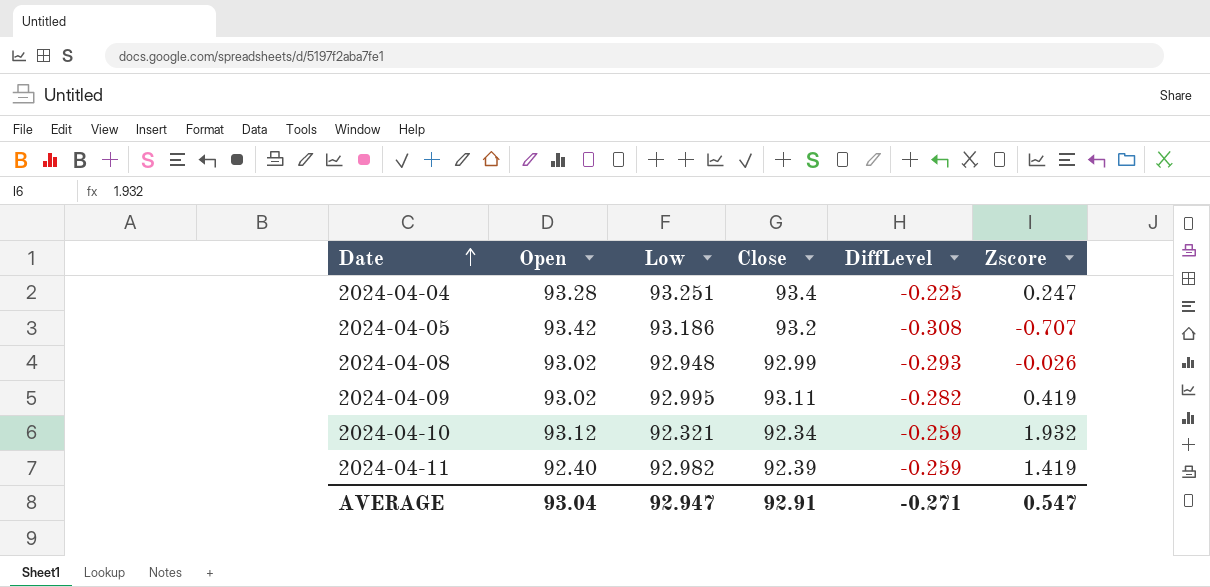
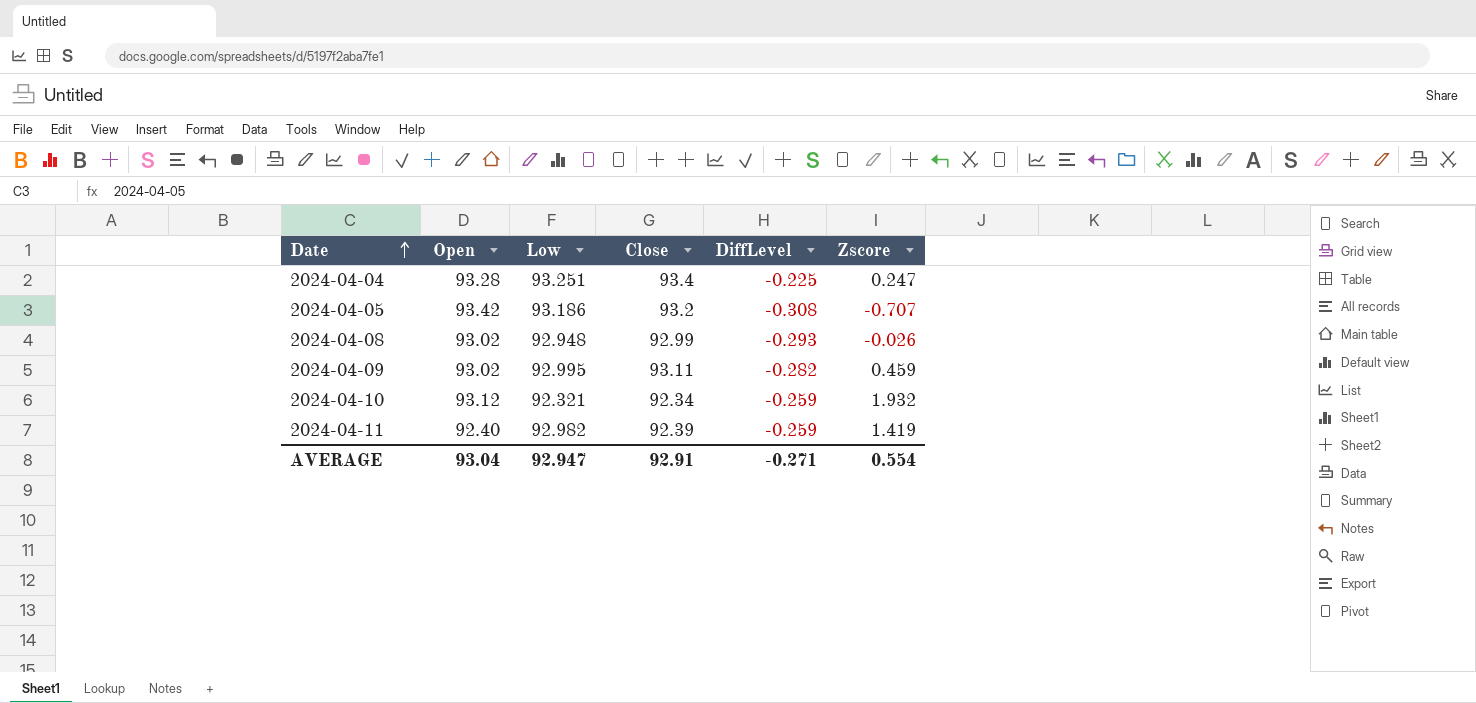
2024-04-09 | Zscore: 0.419 -> 0.459
AVERAGE | Zscore: 0.547 -> 0.554

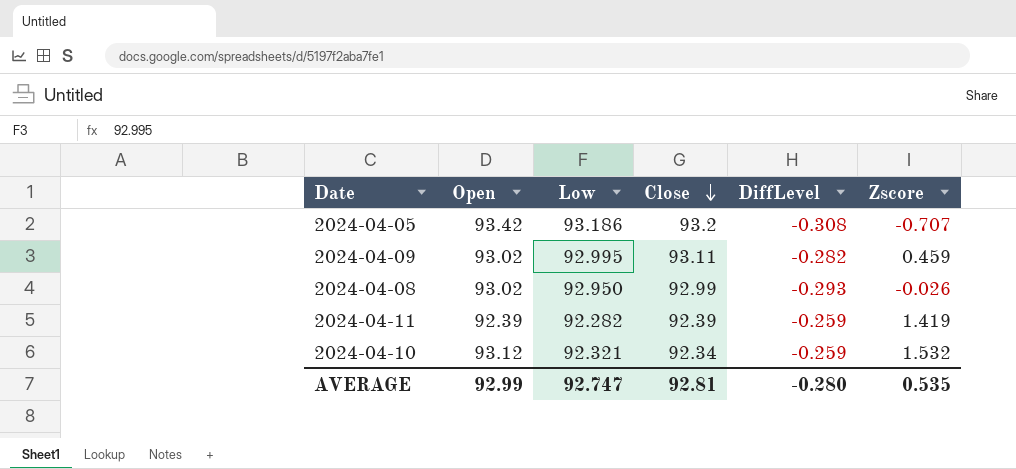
row order: Date ascending -> Close descending
row 2024-04-04: 93.28 | 93.251 | 93.4 | -0.225 | 0.247 -> none
2024-04-08 | Low: 92.948 -> 92.950
2024-04-11 | Open: 92.40 -> 92.39
2024-04-11 | Low: 92.982 -> 92.282
2024-04-10 | Zscore: 1.932 -> 1.532
AVERAGE | Open: 93.04 -> 92.99
AVERAGE | Low: 92.947 -> 92.747
AVERAGE | Close: 92.91 -> 92.81
AVERAGE | DiffLevel: -0.271 -> -0.280
AVERAGE | Zscore: 0.554 -> 0.535

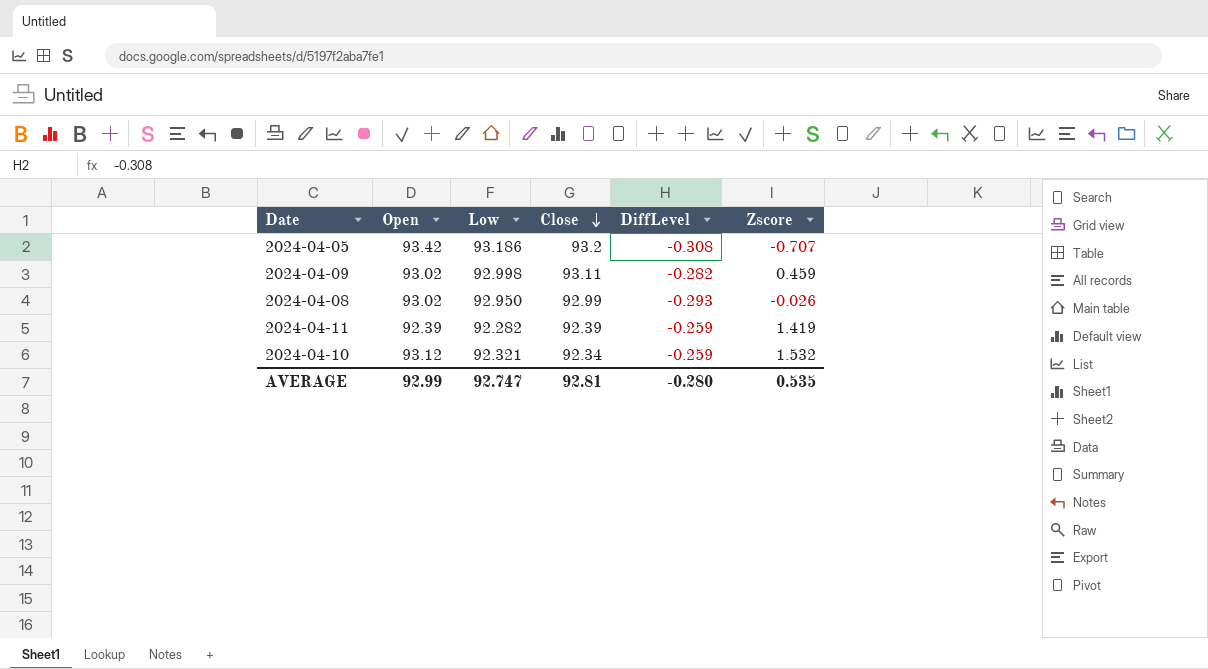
2024-04-09 | Low: 92.995 -> 92.998

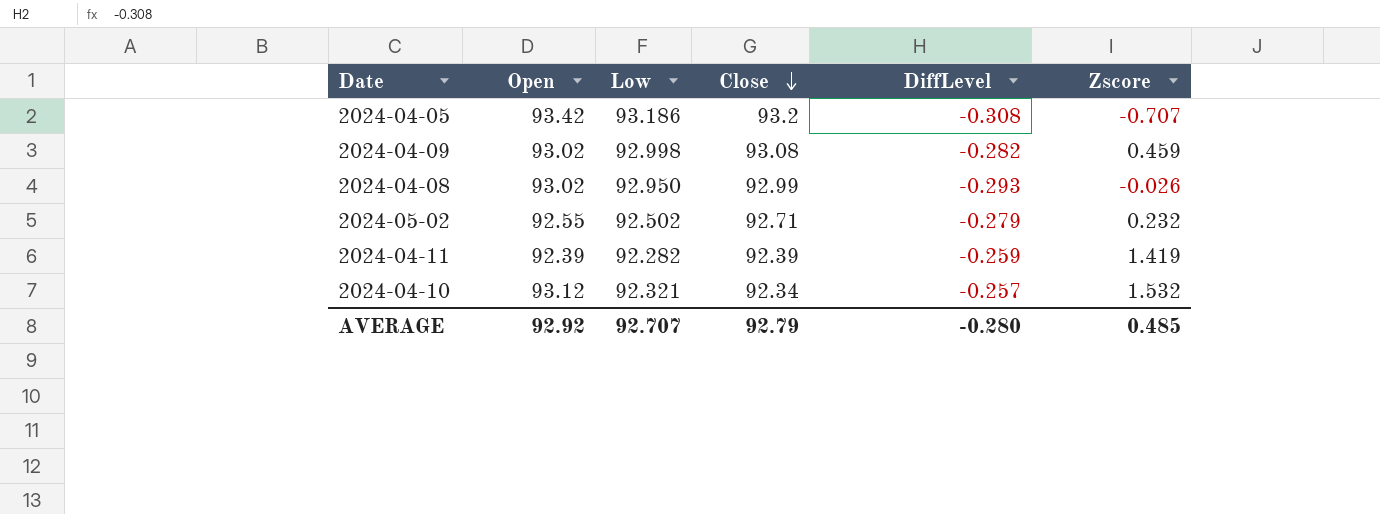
2024-04-09 | Close: 93.11 -> 93.08
row 2024-05-02: none -> 92.55 | 92.502 | 92.71 | -0.279 | 0.232
2024-04-10 | DiffLevel: -0.259 -> -0.257
AVERAGE | Open: 92.99 -> 92.92
AVERAGE | Low: 92.747 -> 92.707
AVERAGE | Close: 92.81 -> 92.79
AVERAGE | Zscore: 0.535 -> 0.485

